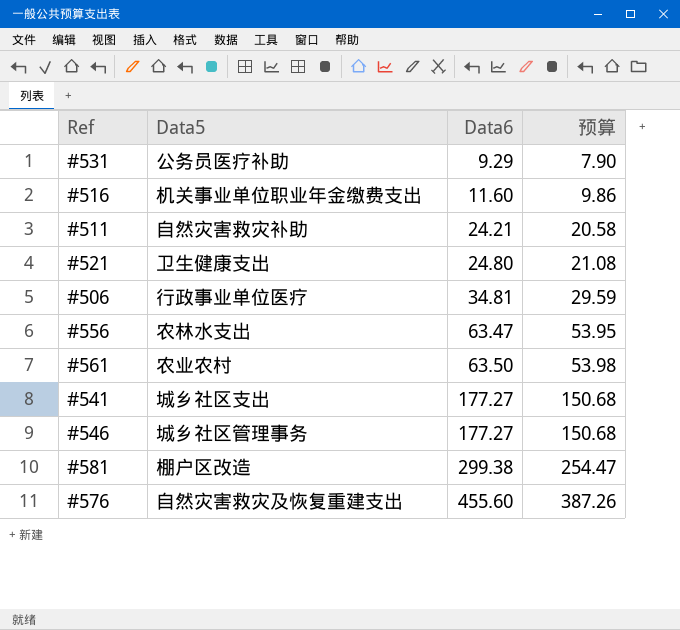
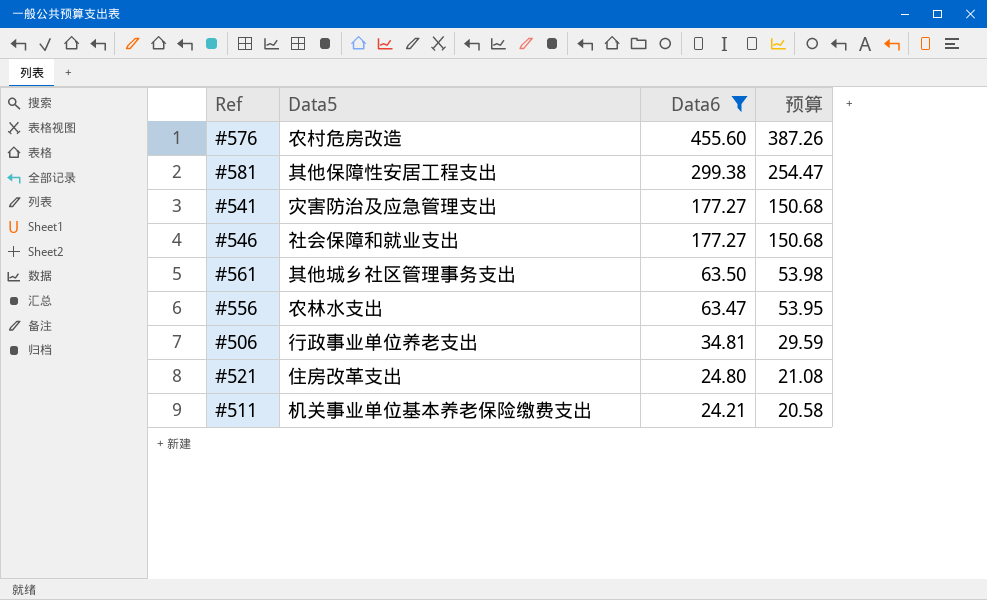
filter: none -> Data6 >= 24.21
row order: Data6 ascending -> Data6 descending
#576 | Data5: 自然灾害救灾及恢复重建支出 -> 农村危房改造
#581 | Data5: 棚户区改造 -> 其他保障性安居工程支出
#541 | Data5: 城乡社区支出 -> 灾害防治及应急管理支出
#546 | Data5: 城乡社区管理事务 -> 社会保障和就业支出
#561 | Data5: 农业农村 -> 其他城乡社区管理事务支出
#506 | Data5: 行政事业单位医疗 -> 行政事业单位养老支出
#521 | Data5: 卫生健康支出 -> 住房改革支出
#511 | Data5: 自然灾害救灾补助 -> 机关事业单位基本养老保险缴费支出

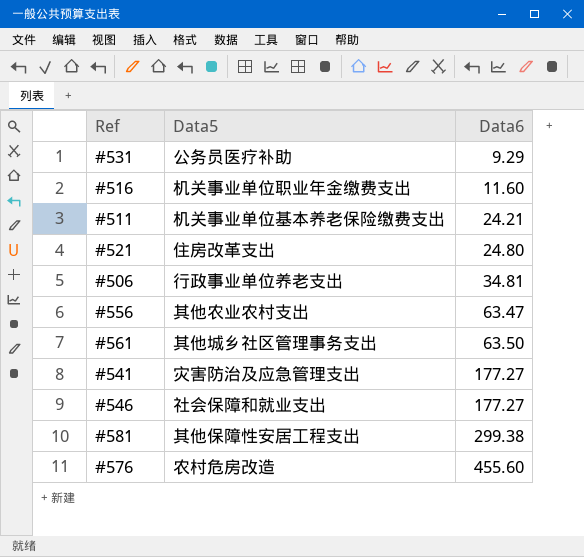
filter: Data6 >= 24.21 -> none
row order: Data6 descending -> Data6 ascending
column 预算 | formula: [Data6] * 0.85 -> none
#556 | Data5: 农林水支出 -> 其他农业农村支出

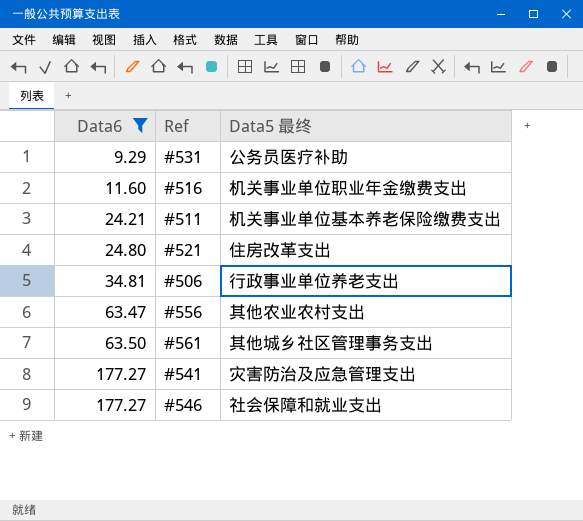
filter: none -> Data6 <= 177.27
column Data6 | position: 3 -> 1
column name: Data5 -> Data5 最终

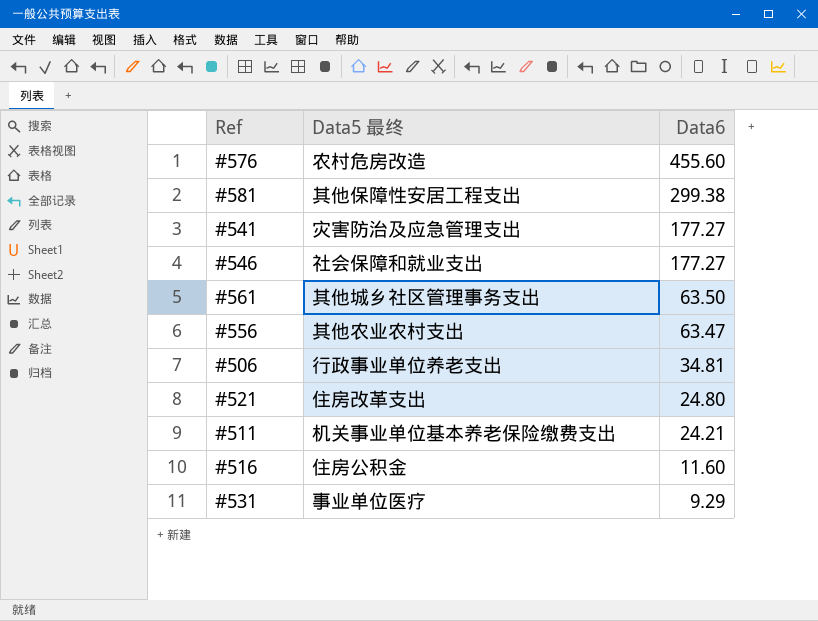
filter: Data6 <= 177.27 -> none
row order: Data6 ascending -> Data6 descending
column Data6 | position: 1 -> 3
#516 | Data5 最终: 机关事业单位职业年金缴费支出 -> 住房公积金
#531 | Data5 最终: 公务员医疗补助 -> 事业单位医疗

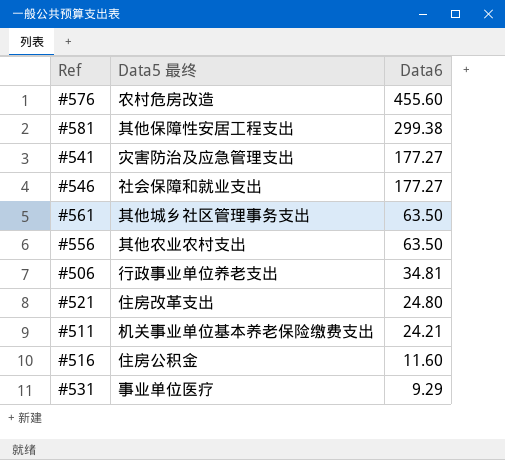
#556 | Data6: 63.47 -> 63.50

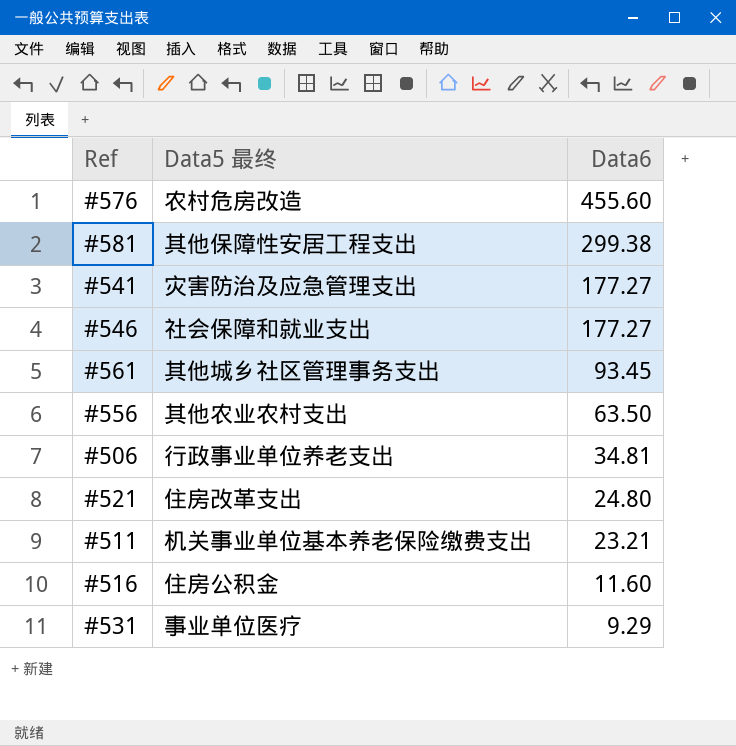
#561 | Data6: 63.50 -> 93.45
#511 | Data6: 24.21 -> 23.21

